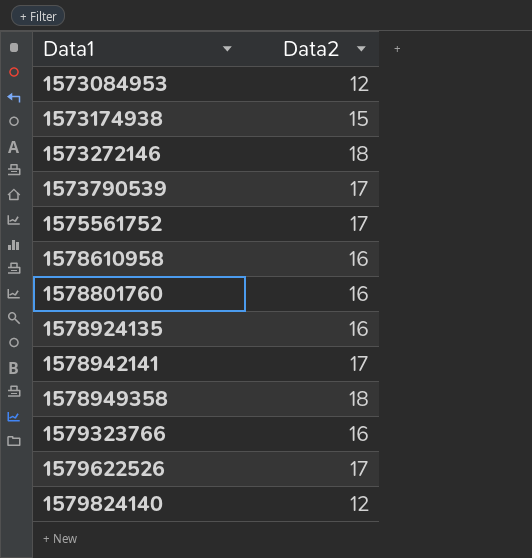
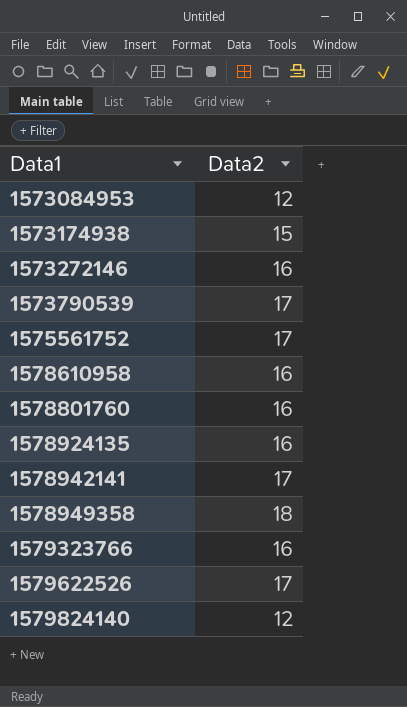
1573272146 | Data2: 18 -> 16

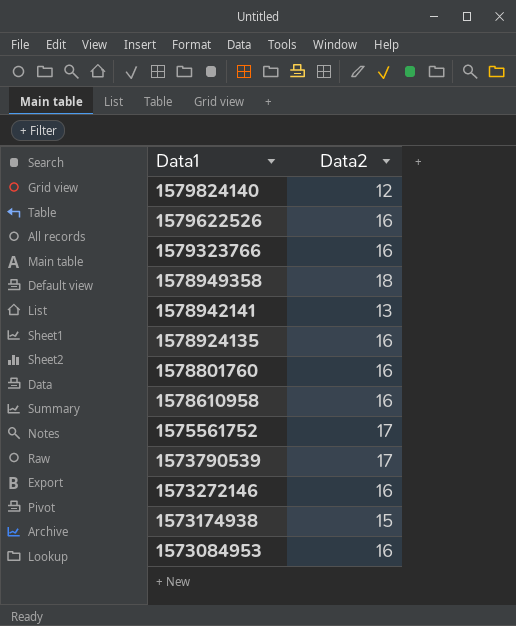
row order: Data1 ascending -> Data1 descending
1579622526 | Data2: 17 -> 16
1578942141 | Data2: 17 -> 13
1573084953 | Data2: 12 -> 16

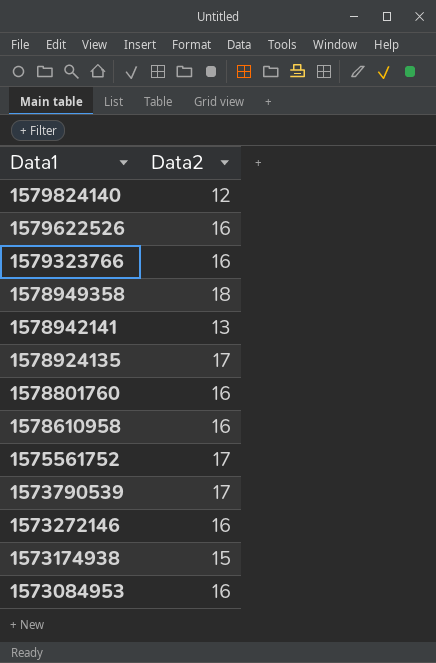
1578924135 | Data2: 16 -> 17

